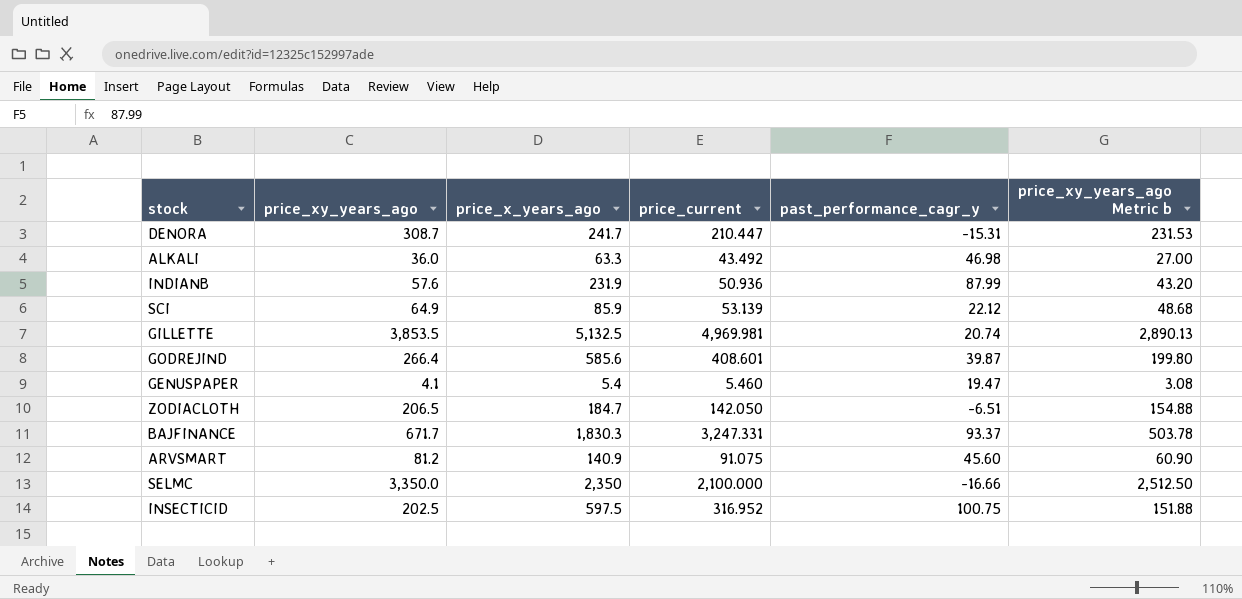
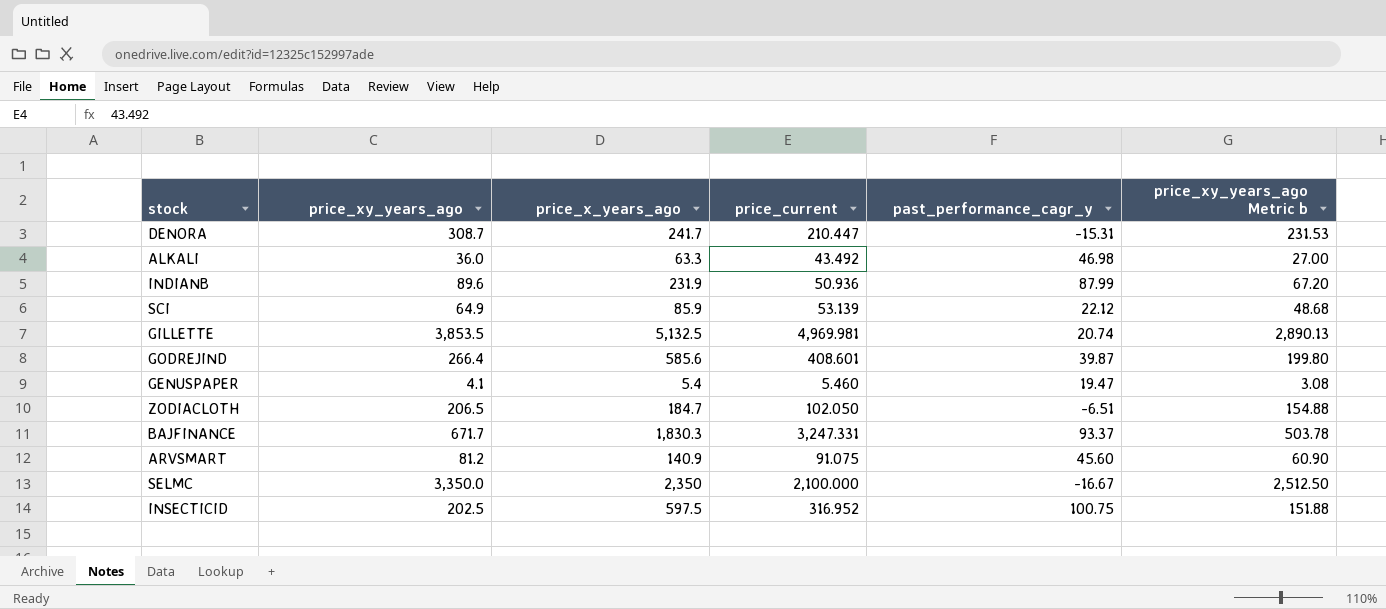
INDIANB | price_xy_years_ago: 57.6 -> 89.6
INDIANB | price_xy_years_ago Metric b: 43.20 -> 67.20
ZODIACLOTH | price_current: 142.050 -> 102.050
SELMC | past_performance_cagr_y: -16.66 -> -16.67

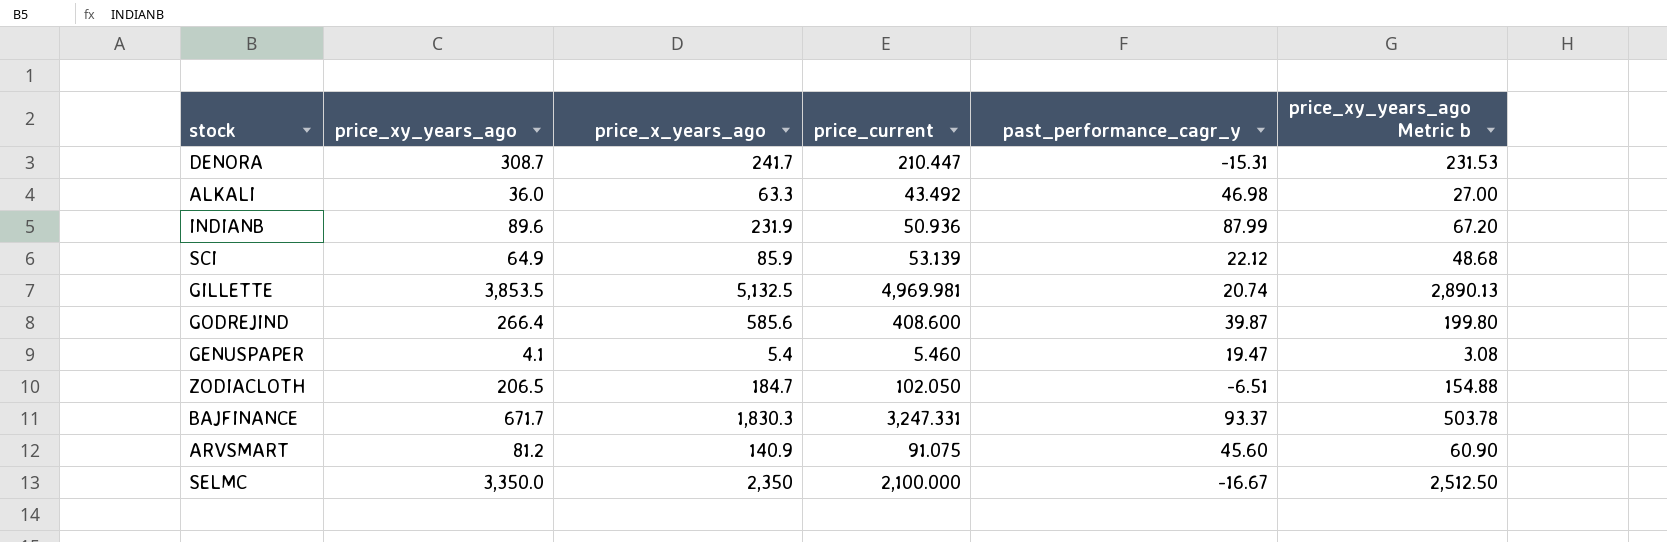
row INSECTICID: 202.5 | 597.5 | 316.952 | 100.75 | 151.88 -> none
GODREJIND | price_current: 408.601 -> 408.600

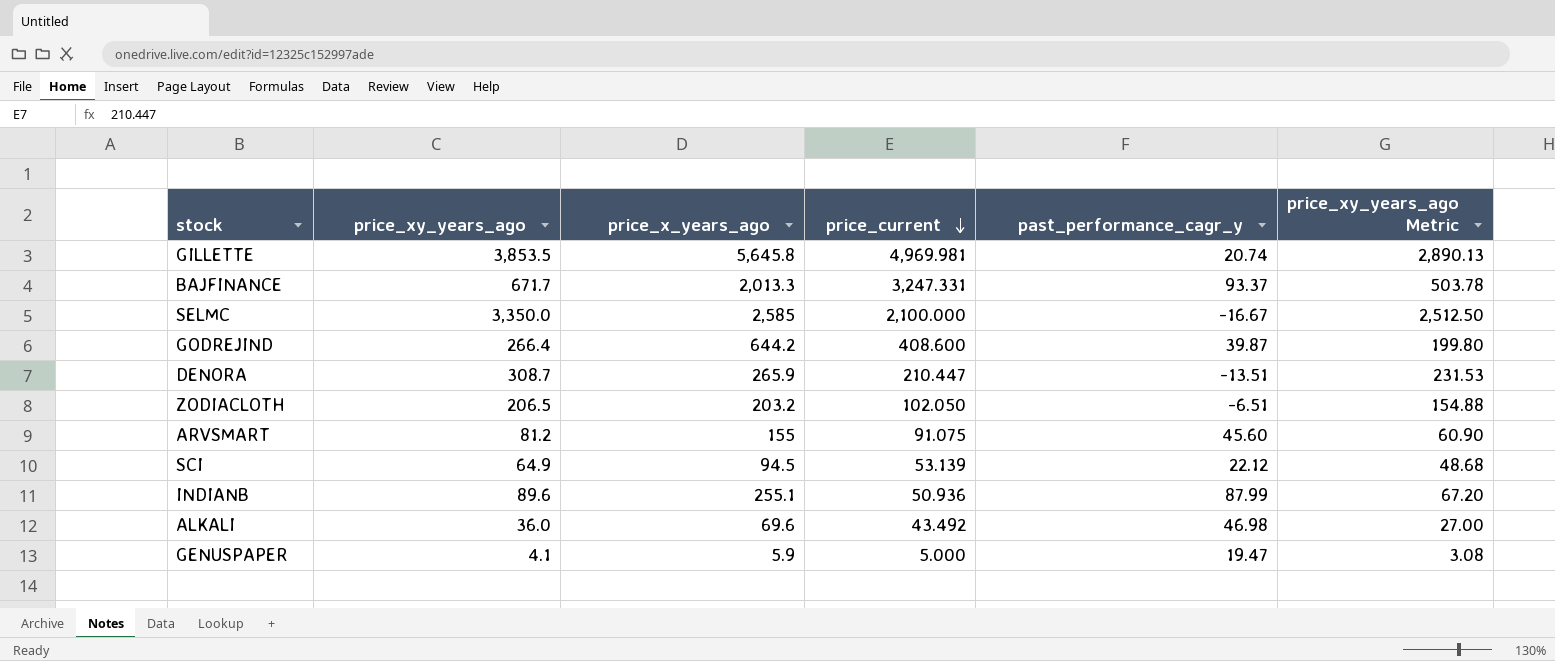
row order: none -> price_current descending
column name: price_xy_years_ago Metric b -> price_xy_years_ago Metric
GILLETTE | price_x_years_ago: 5,132.5 -> 5,645.8
BAJFINANCE | price_x_years_ago: 1,830.3 -> 2,013.3
SELMC | price_x_years_ago: 2,350 -> 2,585
GODREJIND | price_x_years_ago: 585.6 -> 644.2
DENORA | price_x_years_ago: 241.7 -> 265.9
DENORA | past_performance_cagr_y: -15.31 -> -13.51
ZODIACLOTH | price_x_years_ago: 184.7 -> 203.2
ARVSMART | price_x_years_ago: 140.9 -> 155
SCI | price_x_years_ago: 85.9 -> 94.5
INDIANB | price_x_years_ago: 231.9 -> 255.1
ALKALI | price_x_years_ago: 63.3 -> 69.6
GENUSPAPER | price_x_years_ago: 5.4 -> 5.9
GENUSPAPER | price_current: 5.460 -> 5.000

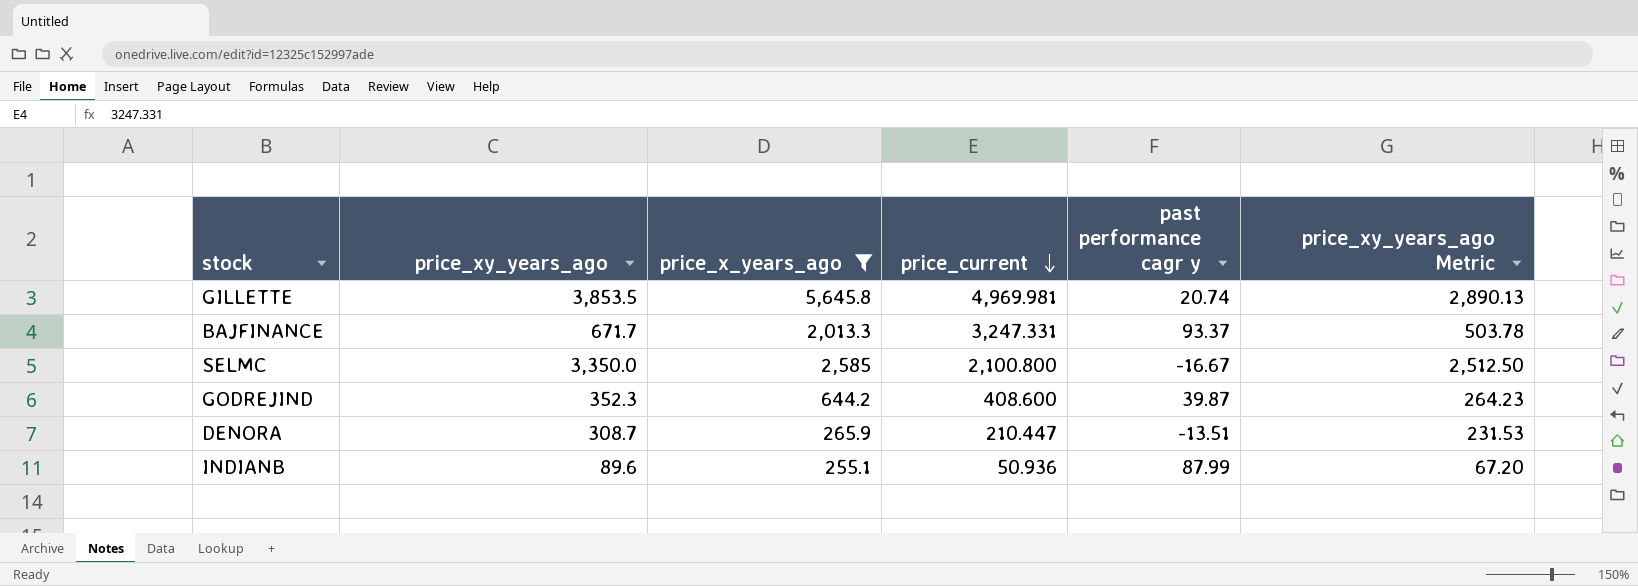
filter: none -> price_x_years_ago >= 255.1
column name: past_performance_cagr_y -> past performance cagr y
SELMC | price_current: 2,100.000 -> 2,100.800
GODREJIND | price_xy_years_ago: 266.4 -> 352.3
GODREJIND | price_xy_years_ago Metric: 199.80 -> 264.23

